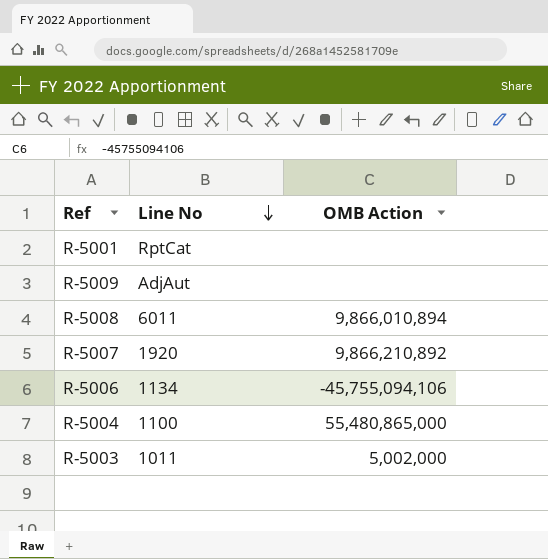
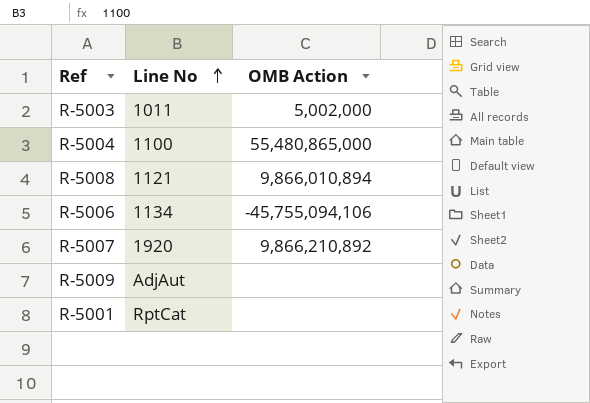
row order: Line No descending -> Line No ascending
R-5008 | Line No: 6011 -> 1121

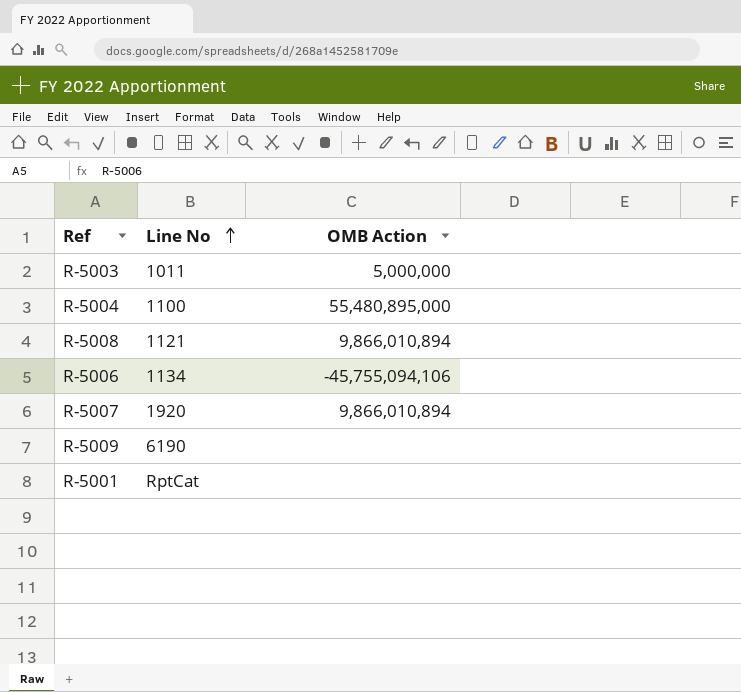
R-5003 | OMB Action: 5,002,000 -> 5,000,000
R-5004 | OMB Action: 55,480,865,000 -> 55,480,895,000
R-5007 | OMB Action: 9,866,210,892 -> 9,866,010,894
R-5009 | Line No: AdjAut -> 6190

